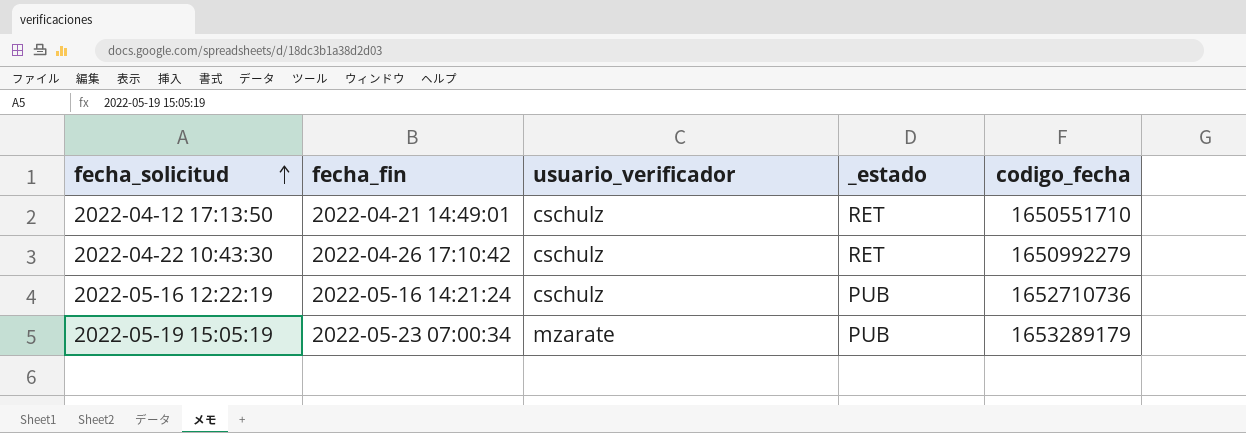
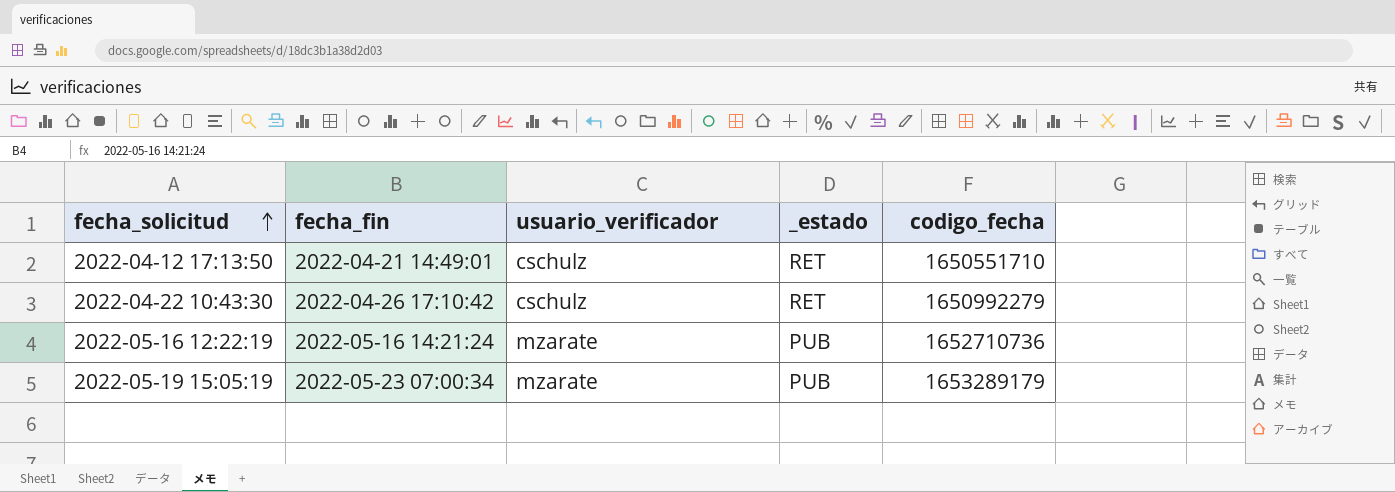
2022-05-16 12:22:19 | usuario_verificador: cschulz -> mzarate

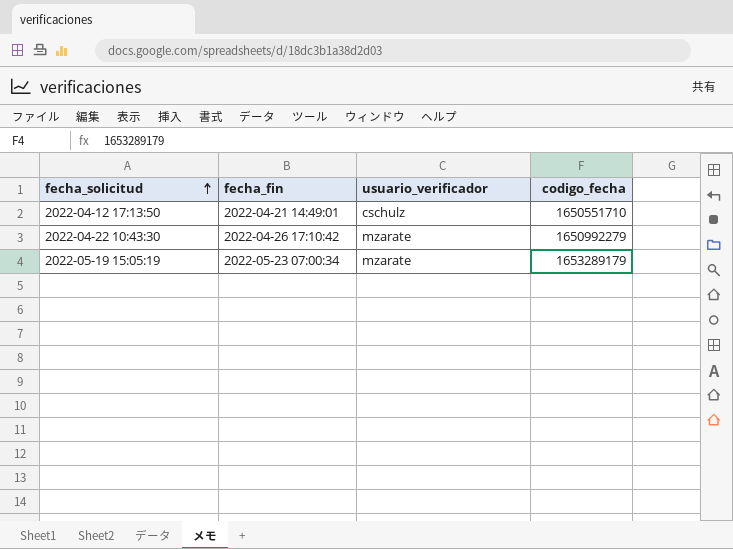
column _estado | position: 4 -> none
row 2022-05-16 12:22:19: 2022-05-16 14:21:24 | mzarate | PUB | 1652710736 -> none
2022-04-22 10:43:30 | usuario_verificador: cschulz -> mzarate

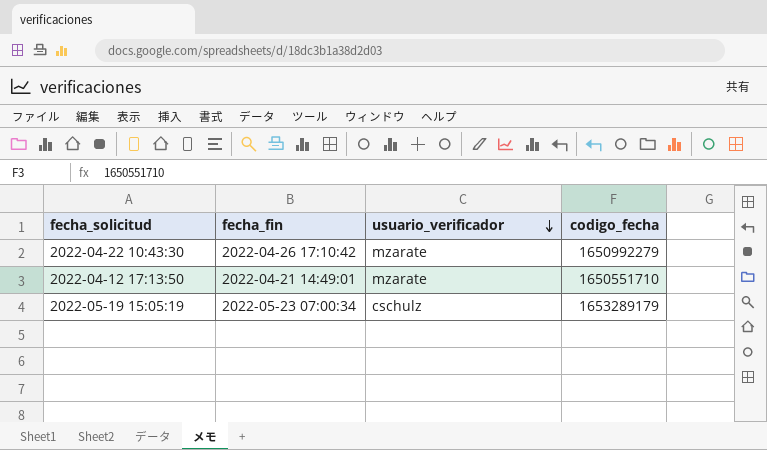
row order: fecha_solicitud ascending -> usuario_verificador descending
2022-04-12 17:13:50 | usuario_verificador: cschulz -> mzarate
2022-05-19 15:05:19 | usuario_verificador: mzarate -> cschulz

